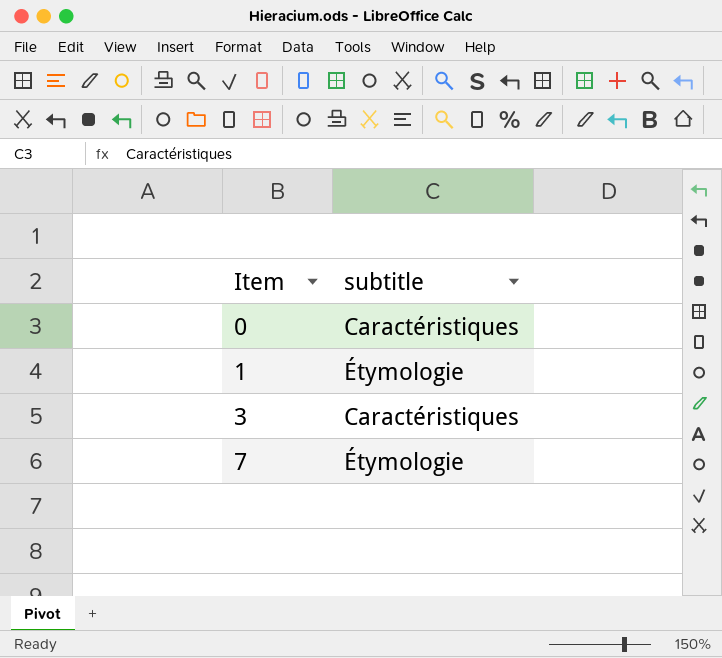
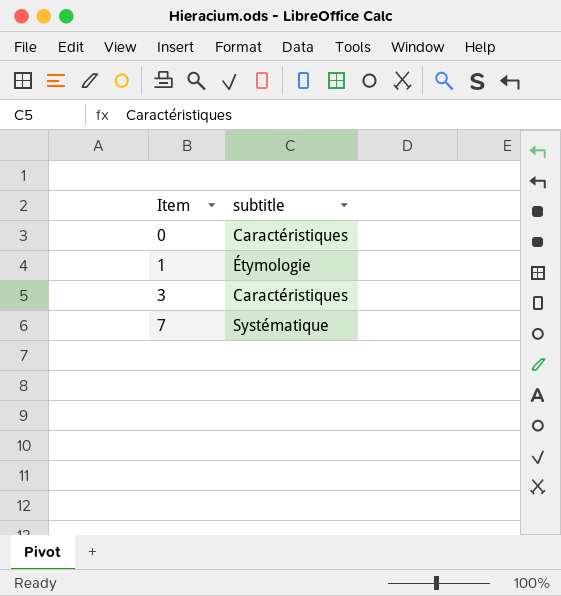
7 | subtitle: Étymologie -> Systématique

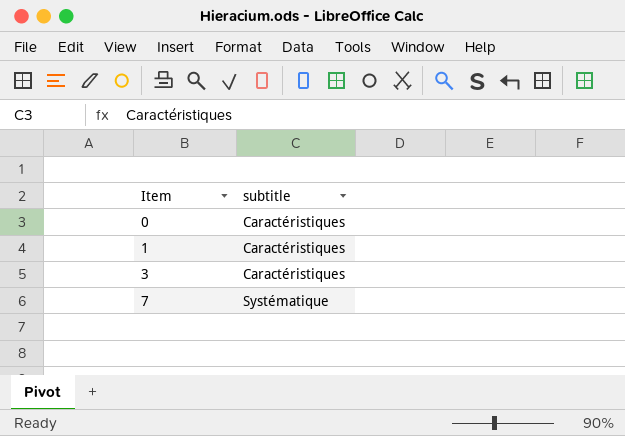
1 | subtitle: Étymologie -> Caractéristiques

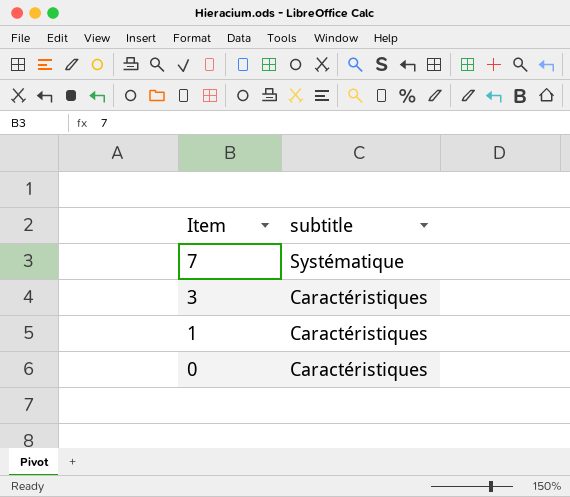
row order: Item ascending -> Item descending

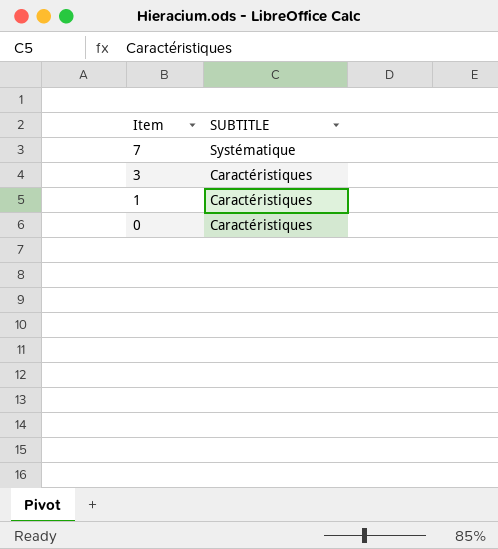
column name: subtitle -> SUBTITLE

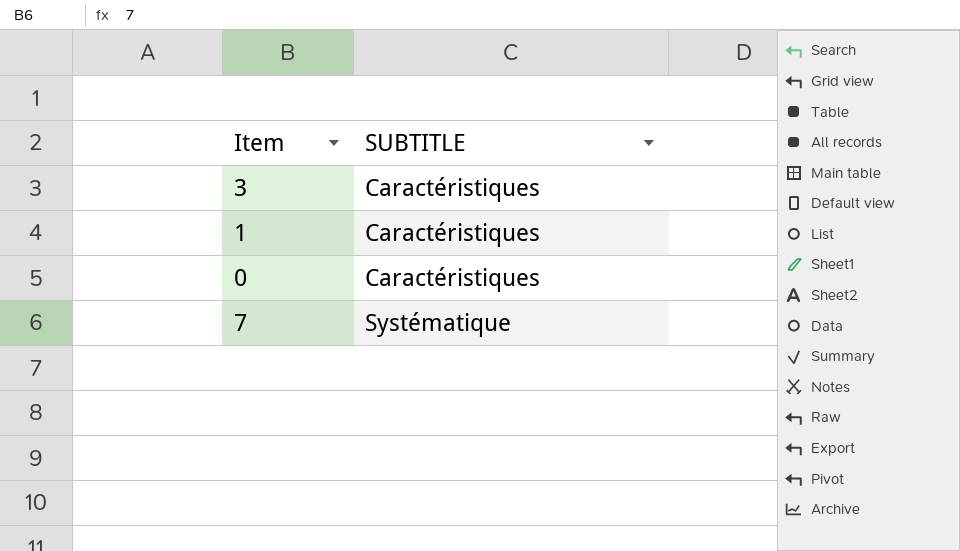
row order: Item descending -> SUBTITLE ascending

